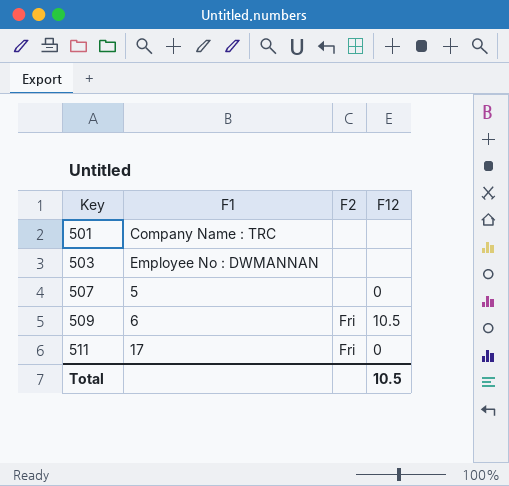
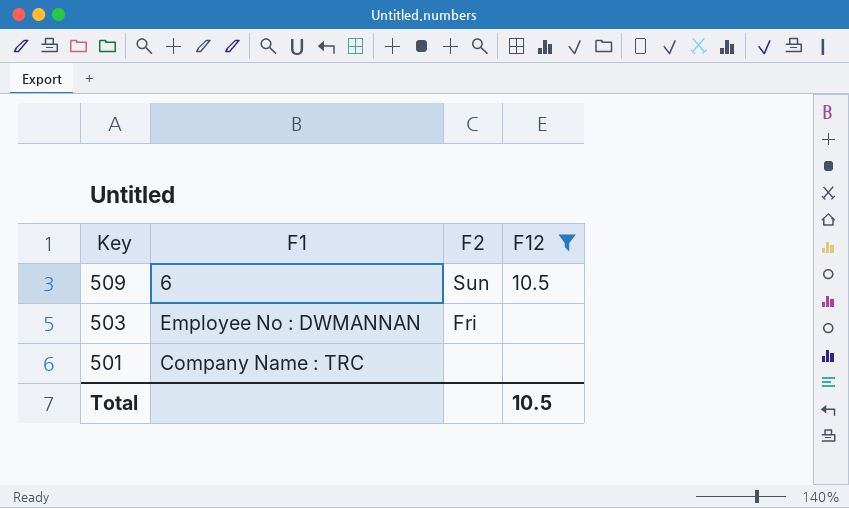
filter: none -> F12 != 0
row order: Key ascending -> Key descending
509 | F2: Fri -> Sun
503 | F2: none -> Fri

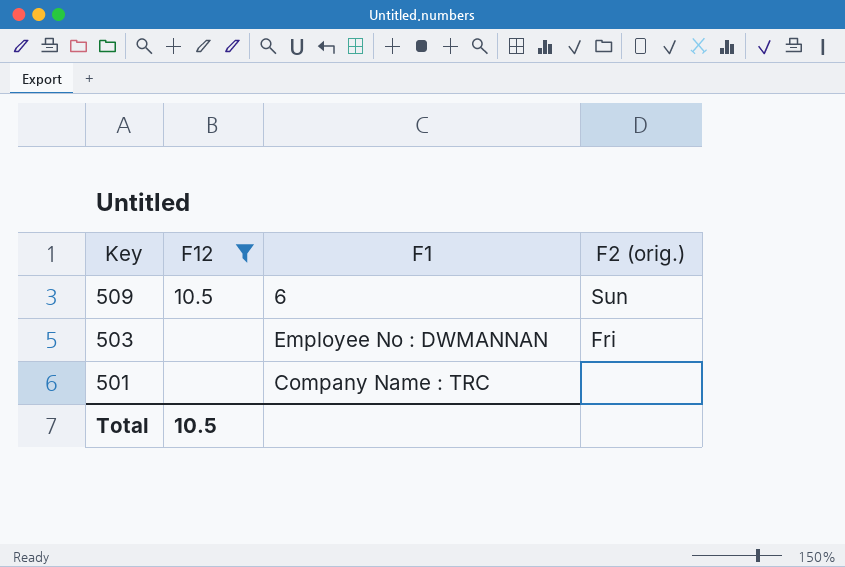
column F12 | position: 4 -> 2
column name: F2 -> F2 (orig.)

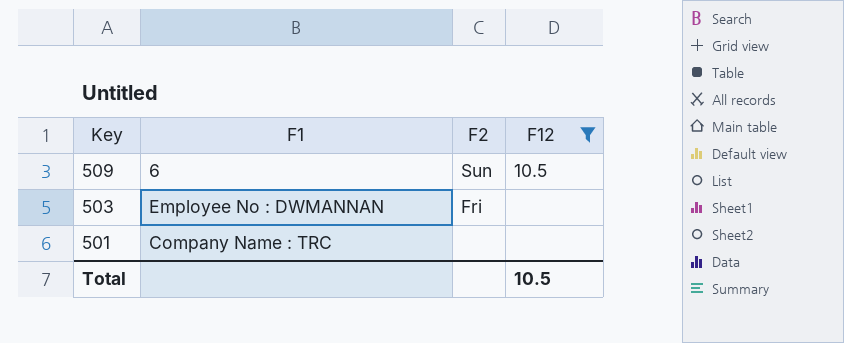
column name: F2 (orig.) -> F2
column F12 | position: 2 -> 4

